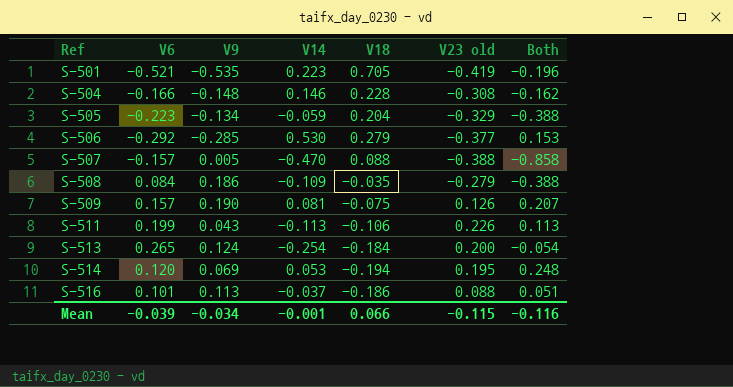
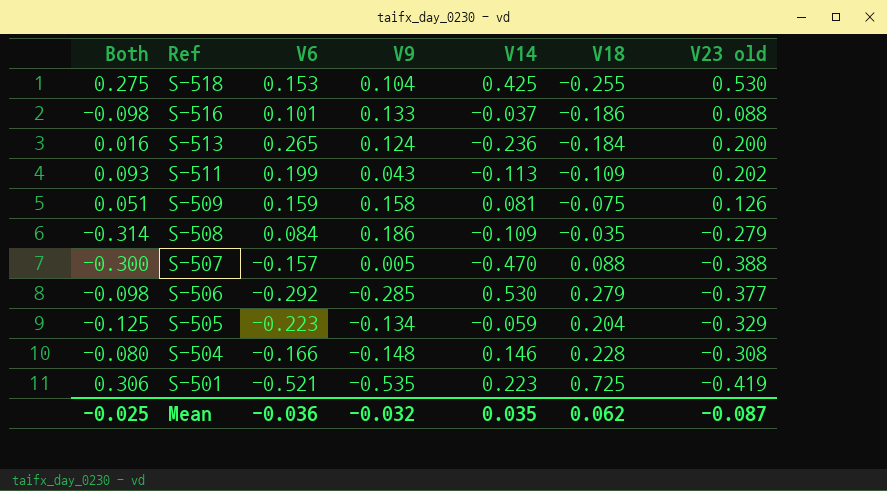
row order: Ref ascending -> Ref descending
column Both | formula: [V14] + [V23 old] -> [V18] + [V23 old]
column Both | position: 7 -> 1
row S-514: 0.120 | 0.069 | 0.053 | -0.194 | 0.195 | 0.248 -> none
row S-518: none -> 0.275 | 0.153 | 0.104 | 0.425 | -0.255 | 0.530
S-516 | V9: 0.113 -> 0.133
S-513 | V14: -0.254 -> -0.236
S-511 | V18: -0.106 -> -0.109
S-511 | V23 old: 0.226 -> 0.202
S-509 | V6: 0.157 -> 0.159
S-509 | V9: 0.190 -> 0.158
S-501 | V18: 0.705 -> 0.725
Mean | Both: -0.116 -> -0.025
Mean | V6: -0.039 -> -0.036
Mean | V9: -0.034 -> -0.032
Mean | V14: -0.001 -> 0.035
Mean | V18: 0.066 -> 0.062
Mean | V23 old: -0.115 -> -0.087

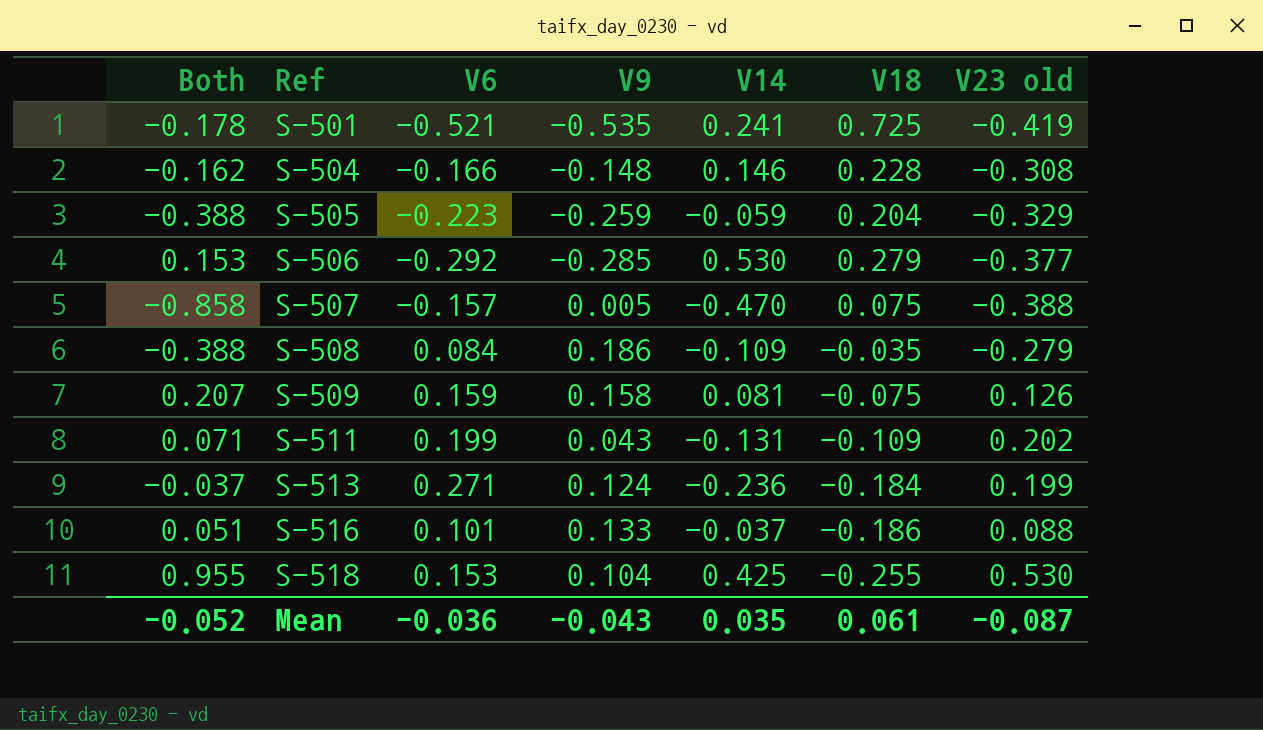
row order: Ref descending -> Ref ascending
column Both | formula: [V18] + [V23 old] -> [V14] + [V23 old]
S-501 | V14: 0.223 -> 0.241
S-505 | V9: -0.134 -> -0.259
S-507 | V18: 0.088 -> 0.075
S-511 | V14: -0.113 -> -0.131
S-513 | V6: 0.265 -> 0.271
S-513 | V23 old: 0.200 -> 0.199
Mean | Both: -0.025 -> -0.052
Mean | V9: -0.032 -> -0.043
Mean | V18: 0.062 -> 0.061

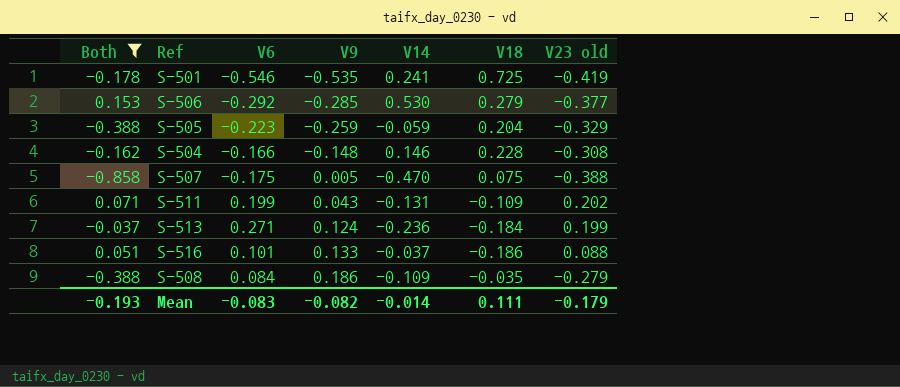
filter: none -> Both <= 0.153
row order: Ref ascending -> V9 ascending
S-501 | V6: -0.521 -> -0.546
S-507 | V6: -0.157 -> -0.175
Mean | Both: -0.052 -> -0.193
Mean | V6: -0.036 -> -0.083
Mean | V9: -0.043 -> -0.082
Mean | V14: 0.035 -> -0.014
Mean | V18: 0.061 -> 0.111
Mean | V23 old: -0.087 -> -0.179

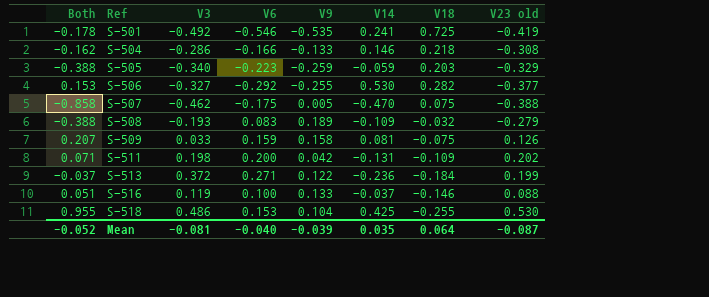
filter: Both <= 0.153 -> none
row order: V9 ascending -> Ref ascending
column V3 | position: none -> 3
S-504 | V9: -0.148 -> -0.133
S-504 | V18: 0.228 -> 0.218
S-505 | V18: 0.204 -> 0.203
S-506 | V9: -0.285 -> -0.255
S-506 | V18: 0.279 -> 0.282
S-508 | V6: 0.084 -> 0.083
S-508 | V9: 0.186 -> 0.189
S-508 | V18: -0.035 -> -0.032
S-511 | V6: 0.199 -> 0.200
S-511 | V9: 0.043 -> 0.042
S-513 | V9: 0.124 -> 0.122
S-516 | V6: 0.101 -> 0.100
S-516 | V18: -0.186 -> -0.146
Mean | Both: -0.193 -> -0.052
Mean | V6: -0.083 -> -0.040
Mean | V9: -0.082 -> -0.039
Mean | V14: -0.014 -> 0.035
Mean | V18: 0.111 -> 0.064
Mean | V23 old: -0.179 -> -0.087

